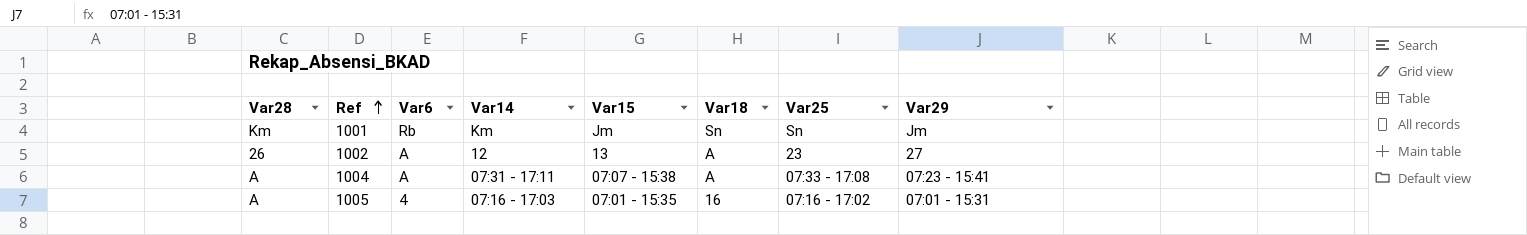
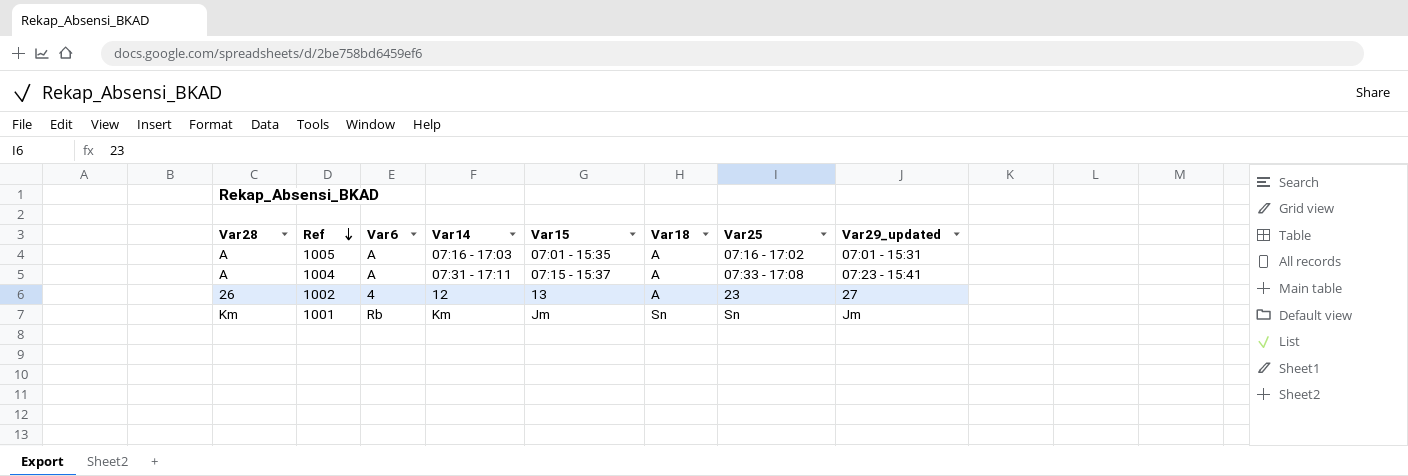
row order: Ref ascending -> Ref descending
column name: Var29 -> Var29_updated
1005 | Var6: 4 -> A
1005 | Var18: 16 -> A
1004 | Var15: 07:07 - 15:38 -> 07:15 - 15:37
1002 | Var6: A -> 4

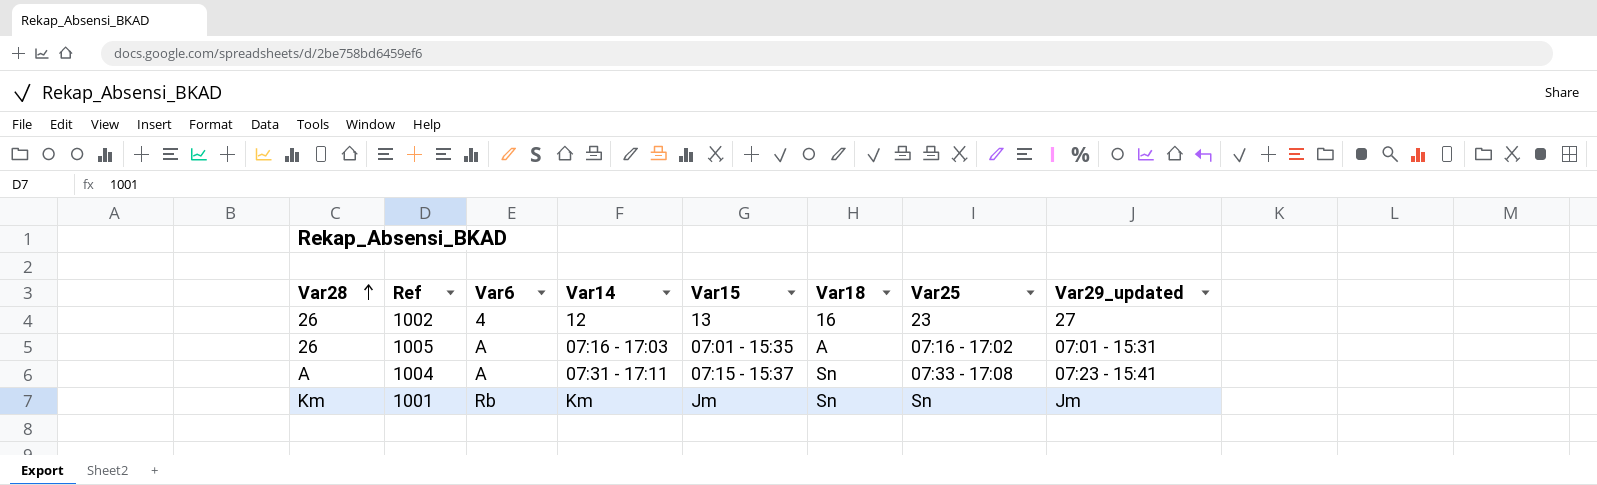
row order: Ref descending -> Var28 ascending
1002 | Var18: A -> 16
1005 | Var28: A -> 26
1004 | Var18: A -> Sn

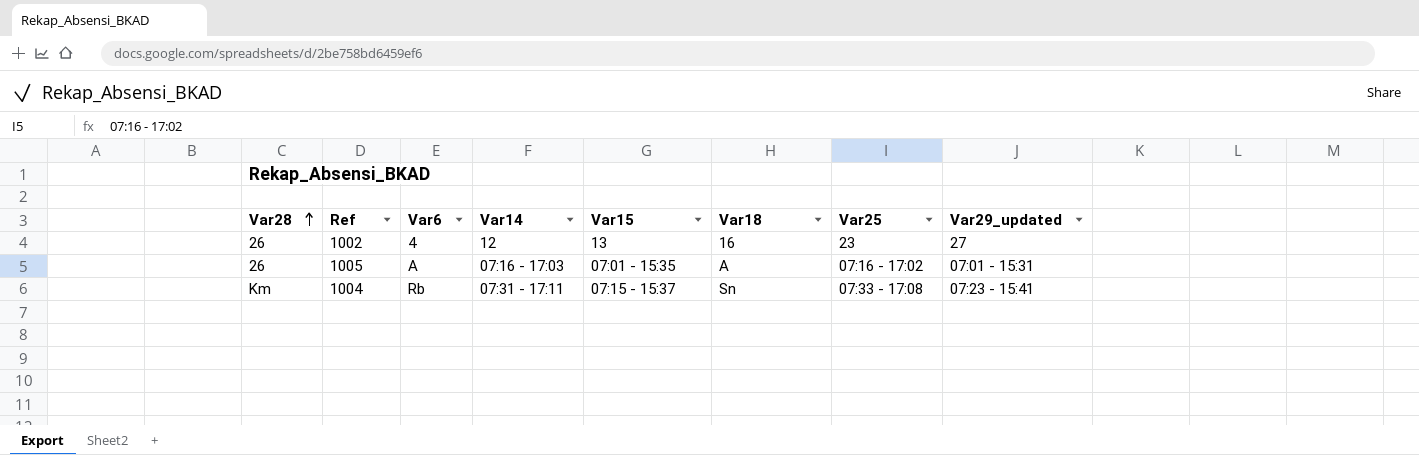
row 1001: Km | Rb | Km | Jm | Sn | Sn | Jm -> none
1004 | Var28: A -> Km
1004 | Var6: A -> Rb

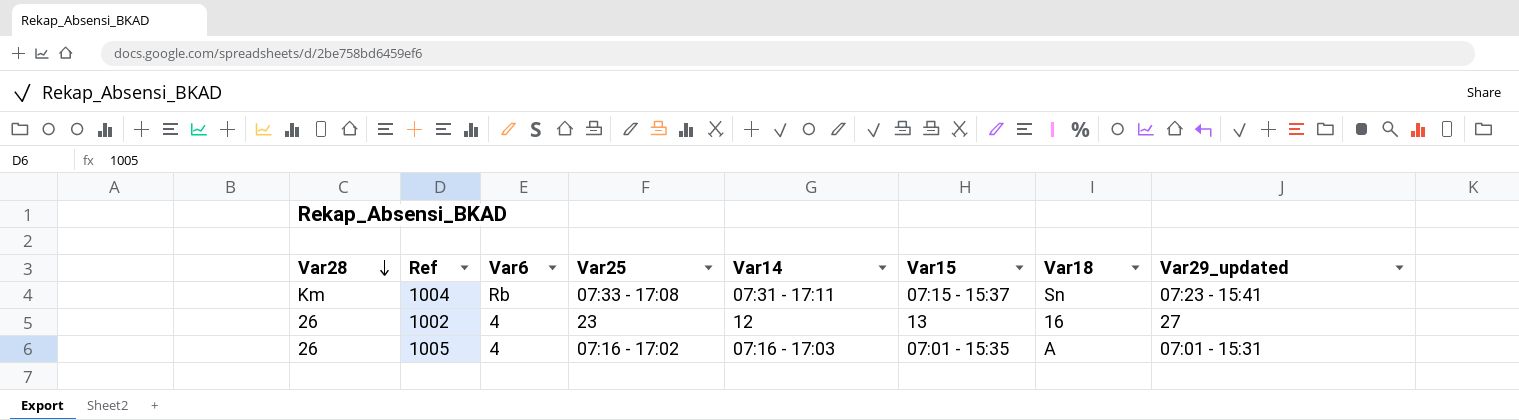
row order: Var28 ascending -> Var28 descending
column Var25 | position: 7 -> 4
1005 | Var6: A -> 4

